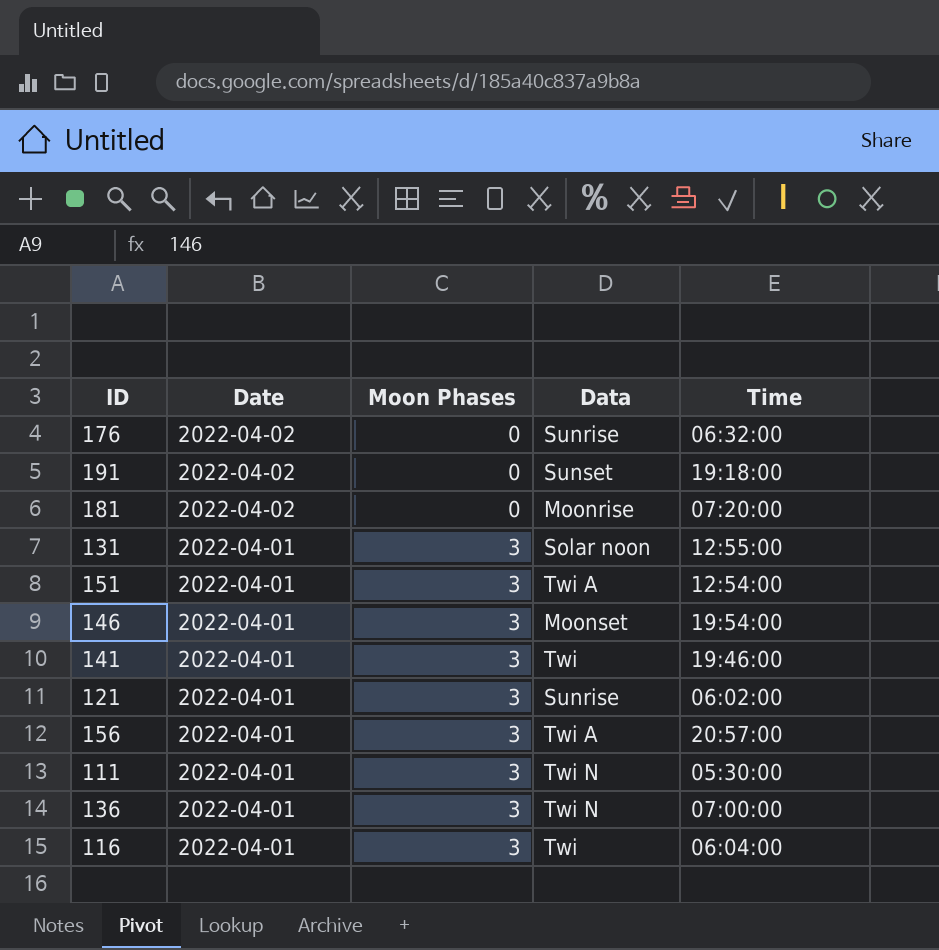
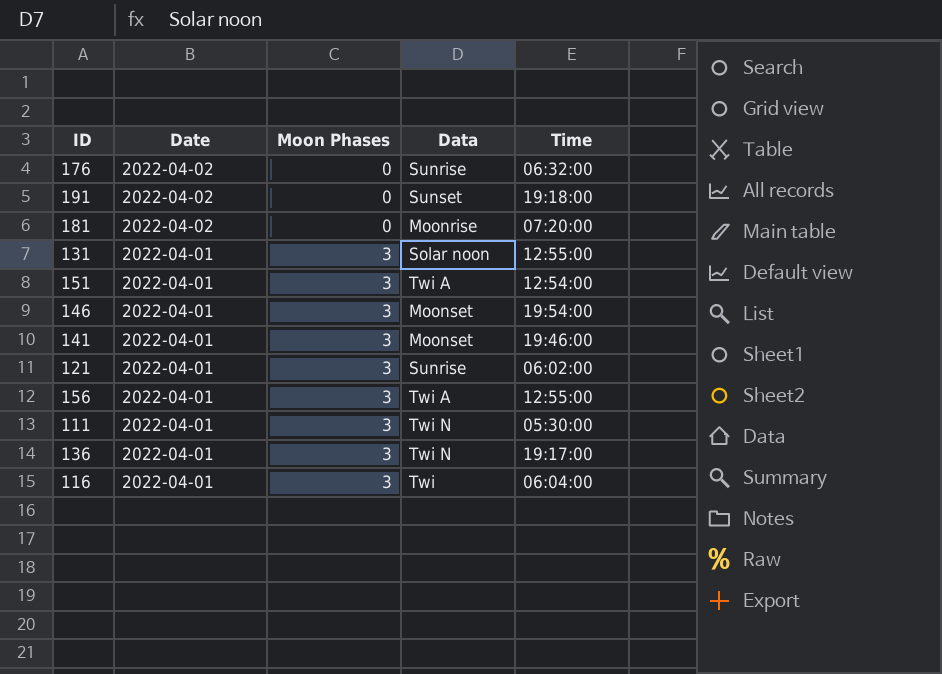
141 | Data: Twi -> Moonset
156 | Time: 20:57:00 -> 12:55:00
136 | Time: 07:00:00 -> 19:17:00

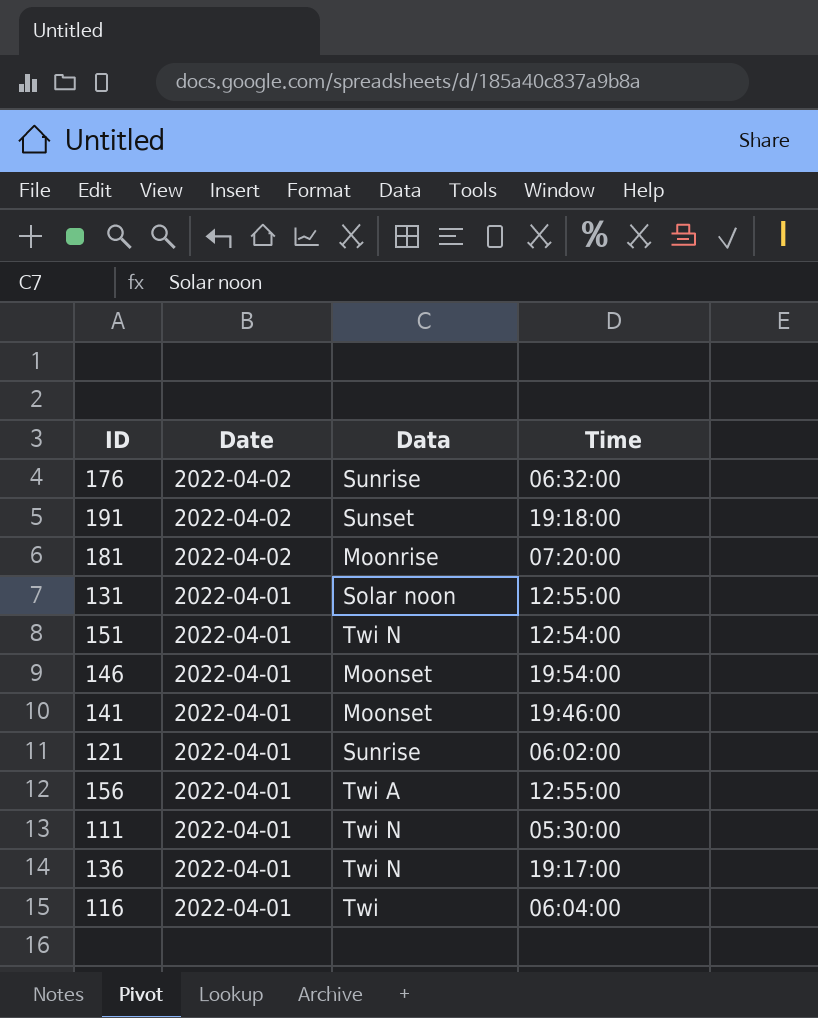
column Moon Phases | position: 3 -> none
151 | Data: Twi A -> Twi N

